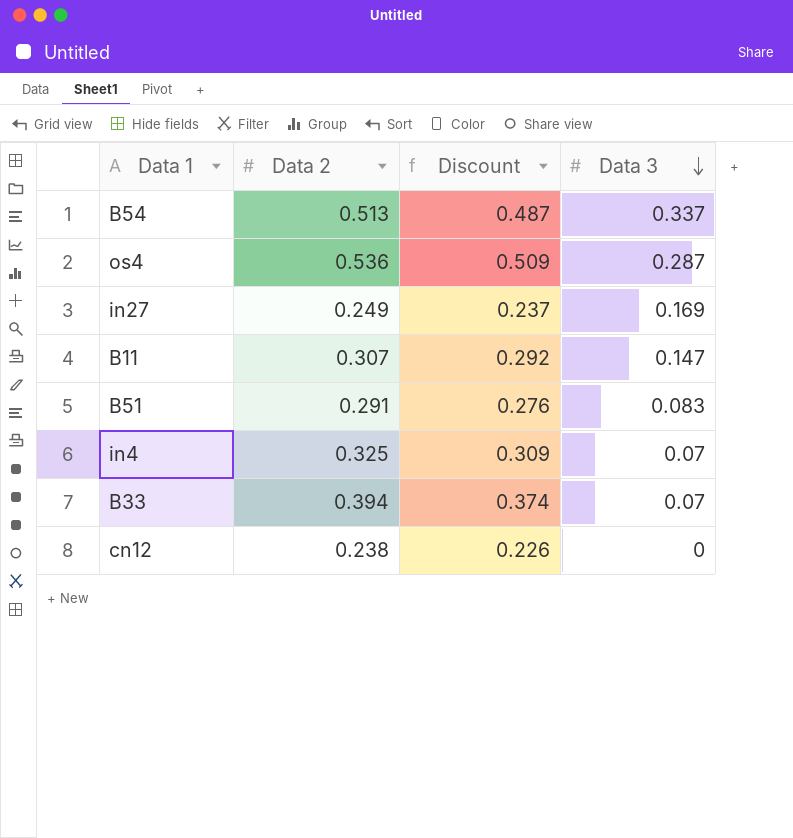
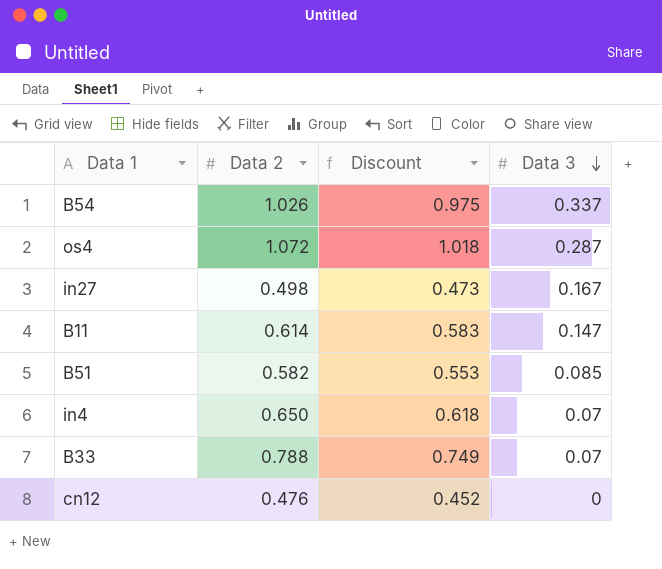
B54 | Data 2: 0.513 -> 1.026
B54 | Discount: 0.487 -> 0.975
os4 | Data 2: 0.536 -> 1.072
os4 | Discount: 0.509 -> 1.018
in27 | Data 2: 0.249 -> 0.498
in27 | Discount: 0.237 -> 0.473
in27 | Data 3: 0.169 -> 0.167
B11 | Data 2: 0.307 -> 0.614
B11 | Discount: 0.292 -> 0.583
B51 | Data 2: 0.291 -> 0.582
B51 | Discount: 0.276 -> 0.553
B51 | Data 3: 0.083 -> 0.085
in4 | Data 2: 0.325 -> 0.650
in4 | Discount: 0.309 -> 0.618
B33 | Data 2: 0.394 -> 0.788
B33 | Discount: 0.374 -> 0.749
cn12 | Data 2: 0.238 -> 0.476
cn12 | Discount: 0.226 -> 0.452

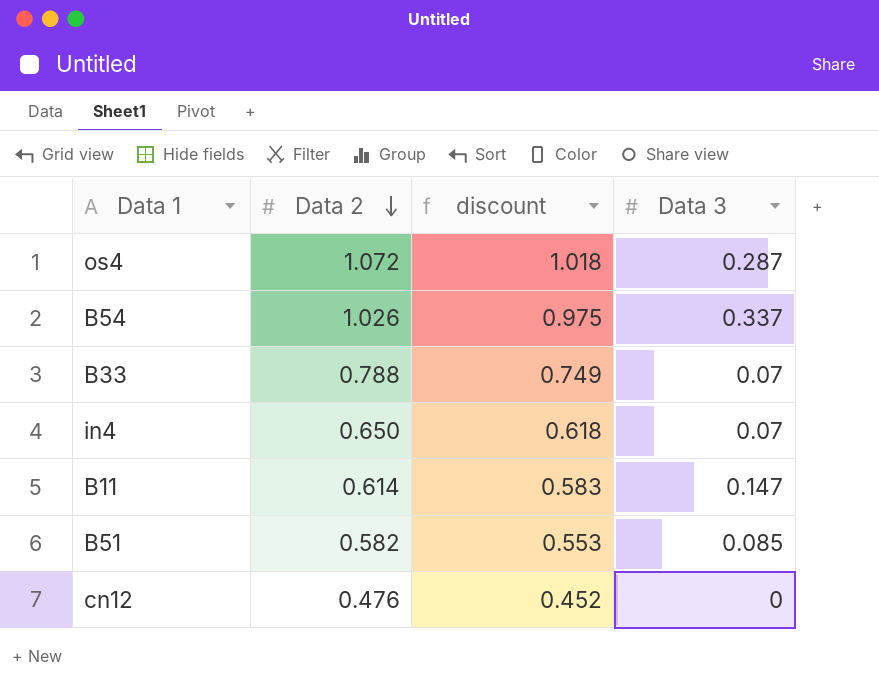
row order: Data 3 descending -> Data 2 descending
column name: Discount -> discount
row in27: 0.498 | 0.473 | 0.167 -> none

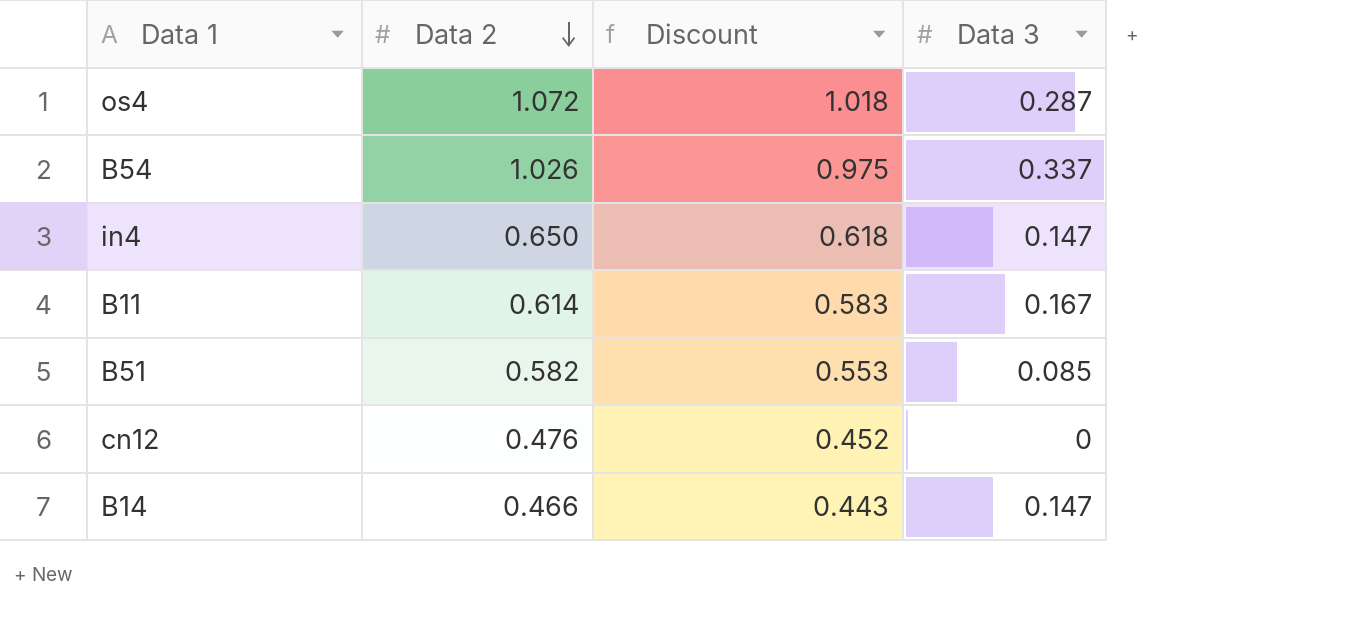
column name: discount -> Discount
row B33: 0.788 | 0.749 | 0.07 -> none
in4 | Data 3: 0.07 -> 0.147
B11 | Data 3: 0.147 -> 0.167
row B14: none -> 0.466 | 0.443 | 0.147

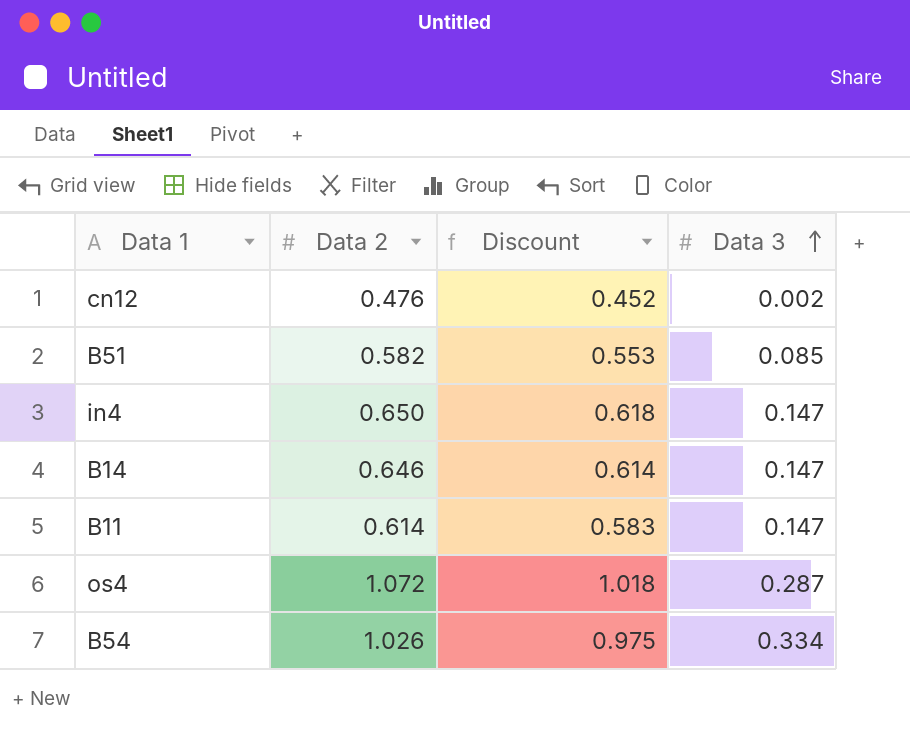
row order: Data 2 descending -> Data 3 ascending
cn12 | Data 3: 0 -> 0.002
B14 | Data 2: 0.466 -> 0.646
B14 | Discount: 0.443 -> 0.614
B11 | Data 3: 0.167 -> 0.147
B54 | Data 3: 0.337 -> 0.334

